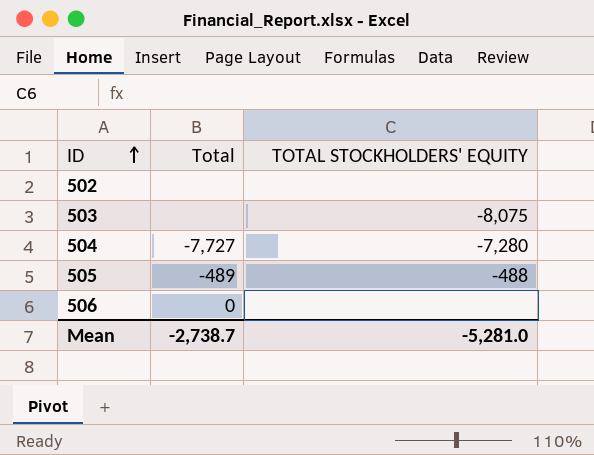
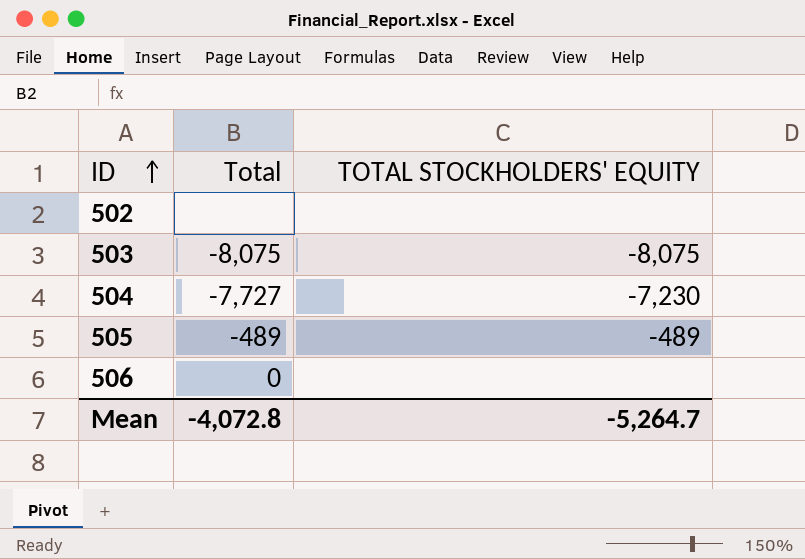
503 | Total: none -> -8,075
504 | TOTAL STOCKHOLDERS' EQUITY: -7,280 -> -7,230
505 | TOTAL STOCKHOLDERS' EQUITY: -488 -> -489
Mean | Total: -2,738.7 -> -4,072.8
Mean | TOTAL STOCKHOLDERS' EQUITY: -5,281.0 -> -5,264.7

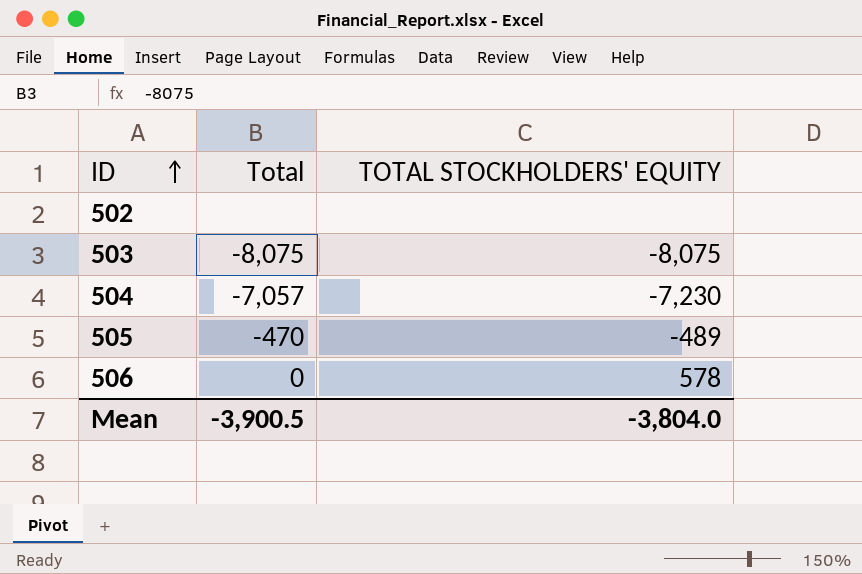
504 | Total: -7,727 -> -7,057
505 | Total: -489 -> -470
506 | TOTAL STOCKHOLDERS' EQUITY: none -> 578
Mean | Total: -4,072.8 -> -3,900.5
Mean | TOTAL STOCKHOLDERS' EQUITY: -5,264.7 -> -3,804.0

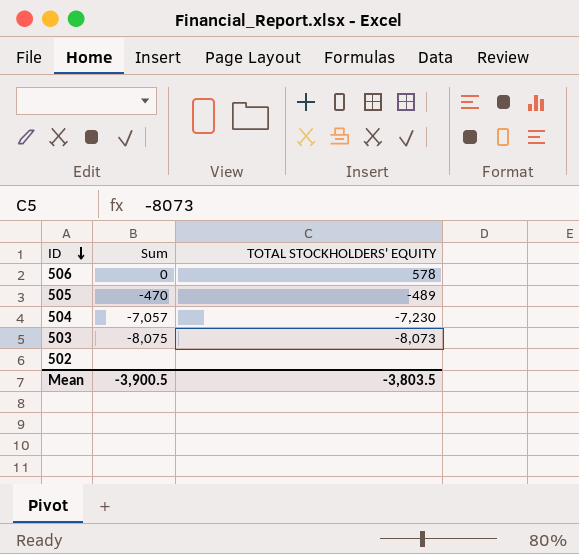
row order: ID ascending -> ID descending
column name: Total -> Sum
503 | TOTAL STOCKHOLDERS' EQUITY: -8,075 -> -8,073
Mean | TOTAL STOCKHOLDERS' EQUITY: -3,804.0 -> -3,803.5

